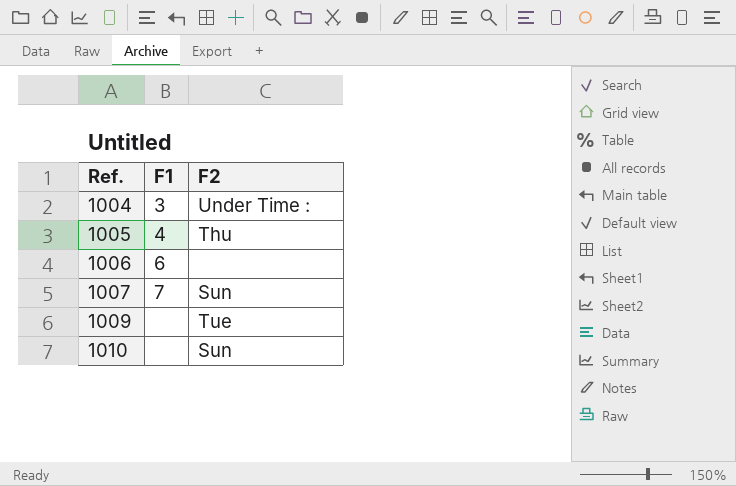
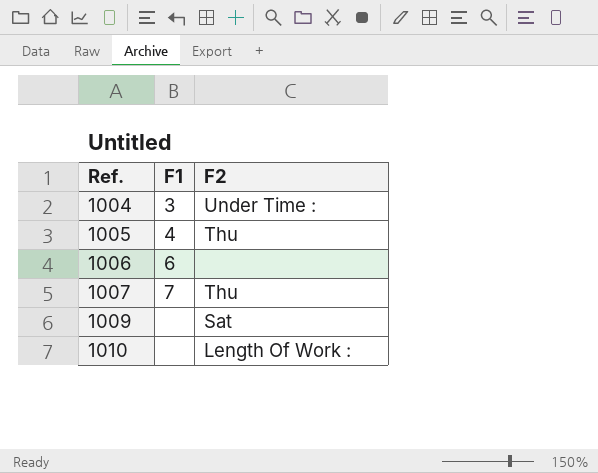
1007 | F2: Sun -> Thu
1009 | F2: Tue -> Sat
1010 | F2: Sun -> Length Of Work :

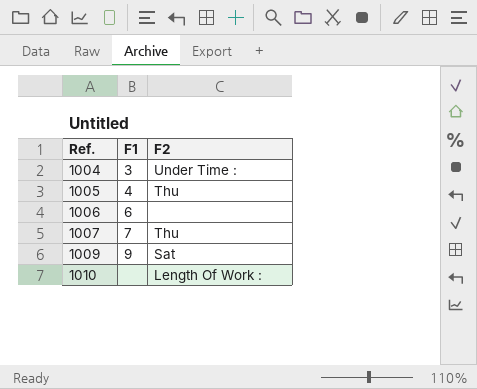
1009 | F1: none -> 9

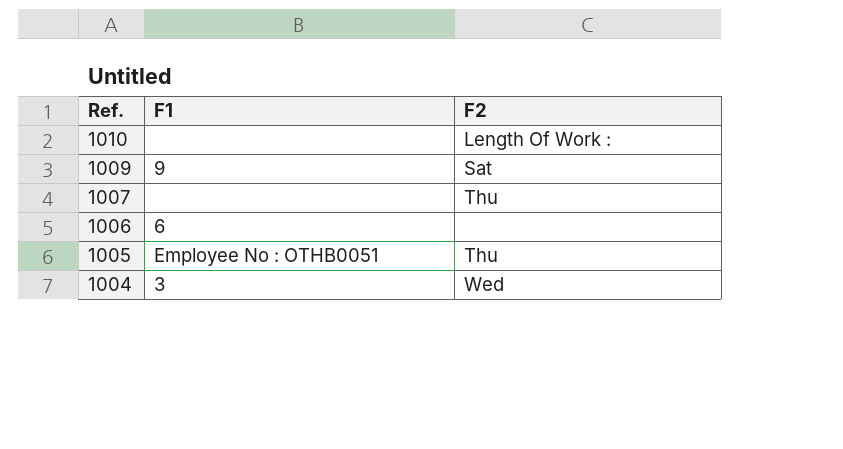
row order: Ref. ascending -> Ref. descending
1007 | F1: 7 -> none
1005 | F1: 4 -> Employee No : OTHB0051
1004 | F2: Under Time : -> Wed

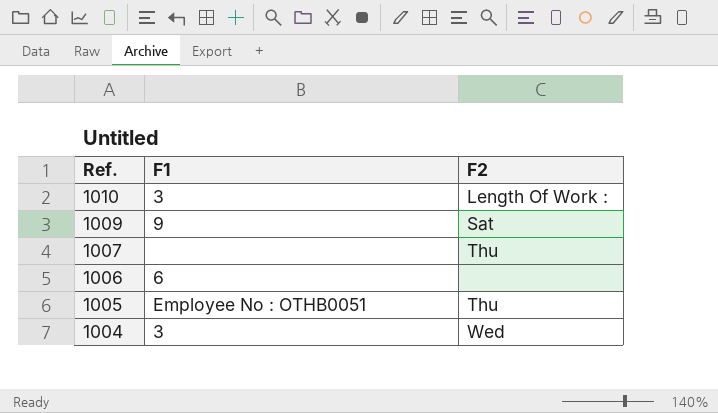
1010 | F1: none -> 3

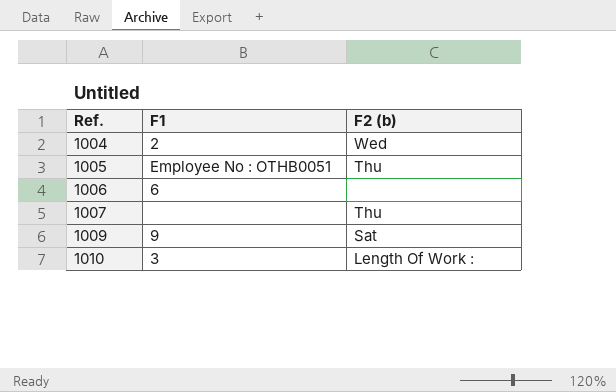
row order: Ref. descending -> Ref. ascending
column name: F2 -> F2 (b)
1004 | F1: 3 -> 2

